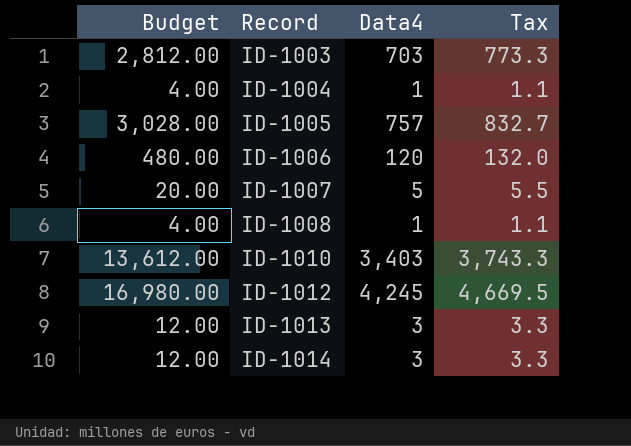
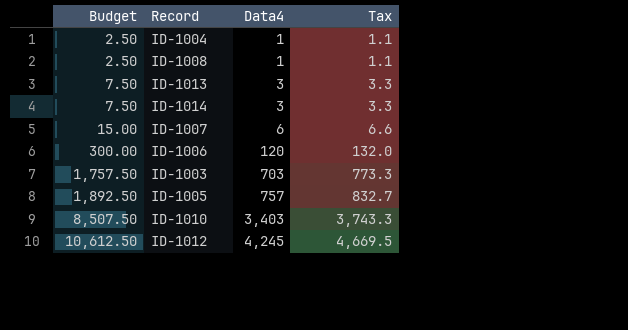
row order: Record ascending -> Budget ascending
column Budget | formula: [Data4] * 4 -> [Data4] * 2.5
ID-1007 | Data4: 5 -> 6
ID-1007 | Tax: 5.5 -> 6.6

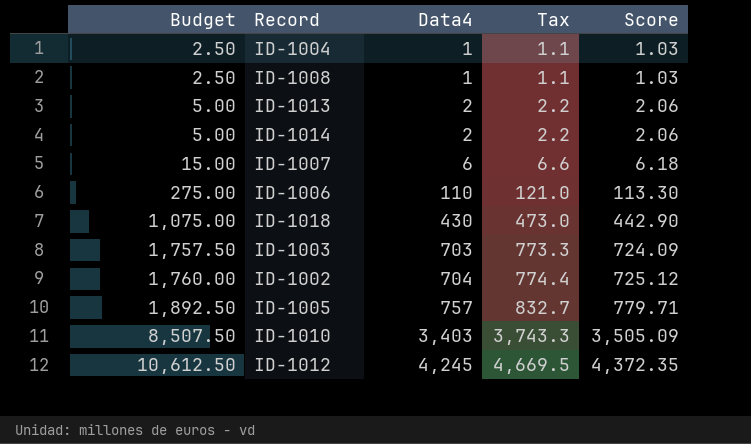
column Score | formula: none -> [Data4] * 1.03
ID-1013 | Budget: 7.50 -> 5.00
ID-1013 | Data4: 3 -> 2
ID-1013 | Tax: 3.3 -> 2.2
ID-1014 | Budget: 7.50 -> 5.00
ID-1014 | Data4: 3 -> 2
ID-1014 | Tax: 3.3 -> 2.2
ID-1006 | Budget: 300.00 -> 275.00
ID-1006 | Data4: 120 -> 110
ID-1006 | Tax: 132.0 -> 121.0
row ID-1018: none -> 1,075.00 | 430 | 473.0 | 442.90
row ID-1002: none -> 1,760.00 | 704 | 774.4 | 725.12

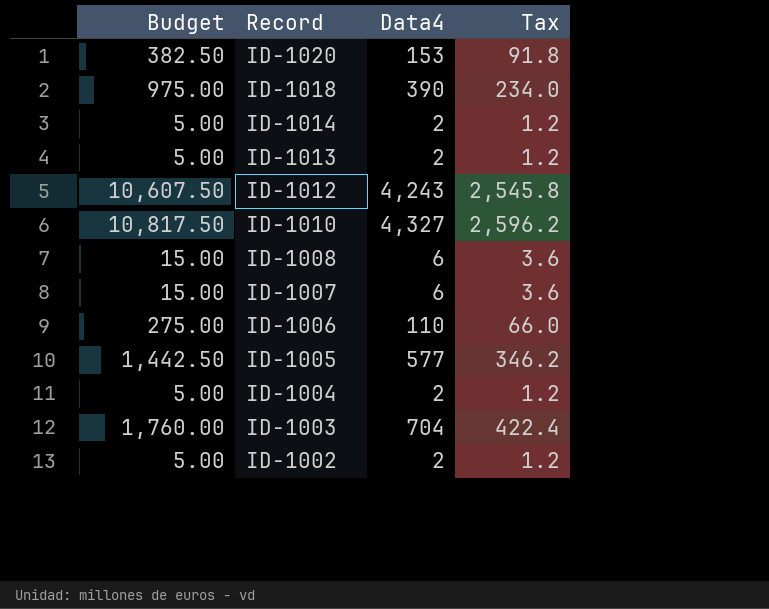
row order: Budget ascending -> Record descending
column Score | formula: [Data4] * 1.03 -> none
column Tax | formula: [Data4] * 1.1 -> [Data4] * 0.6
row ID-1020: none -> 382.50 | 153 | 91.8
ID-1018 | Budget: 1,075.00 -> 975.00
ID-1018 | Data4: 430 -> 390
ID-1012 | Budget: 10,612.50 -> 10,607.50
ID-1012 | Data4: 4,245 -> 4,243
ID-1010 | Budget: 8,507.50 -> 10,817.50
ID-1010 | Data4: 3,403 -> 4,327
ID-1008 | Budget: 2.50 -> 15.00
ID-1008 | Data4: 1 -> 6
ID-1005 | Budget: 1,892.50 -> 1,442.50
ID-1005 | Data4: 757 -> 577
ID-1004 | Budget: 2.50 -> 5.00
ID-1004 | Data4: 1 -> 2
ID-1003 | Budget: 1,757.50 -> 1,760.00
ID-1003 | Data4: 703 -> 704
ID-1002 | Budget: 1,760.00 -> 5.00
ID-1002 | Data4: 704 -> 2

